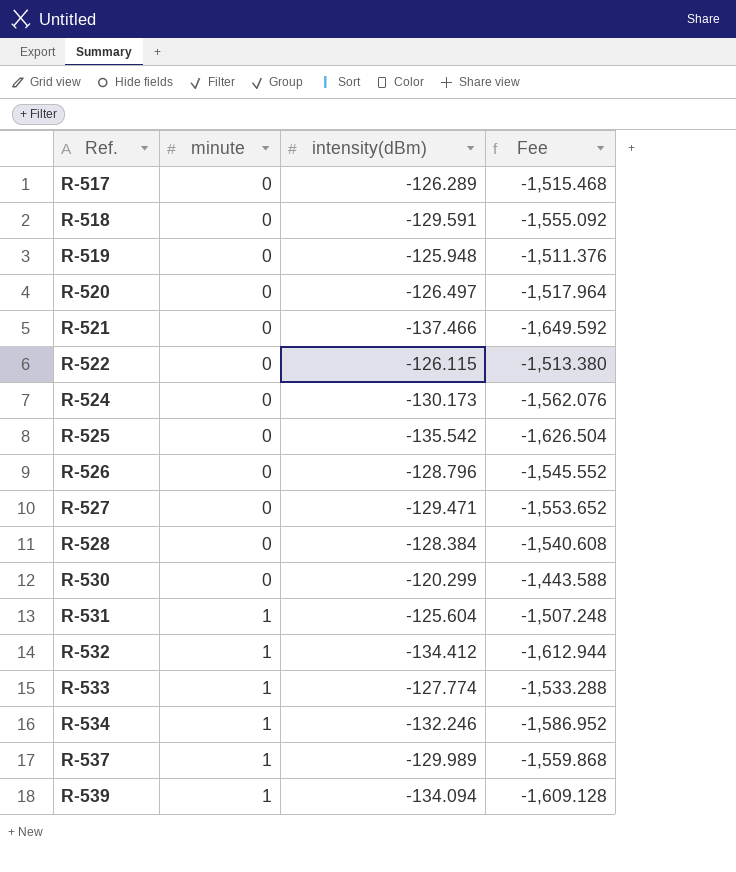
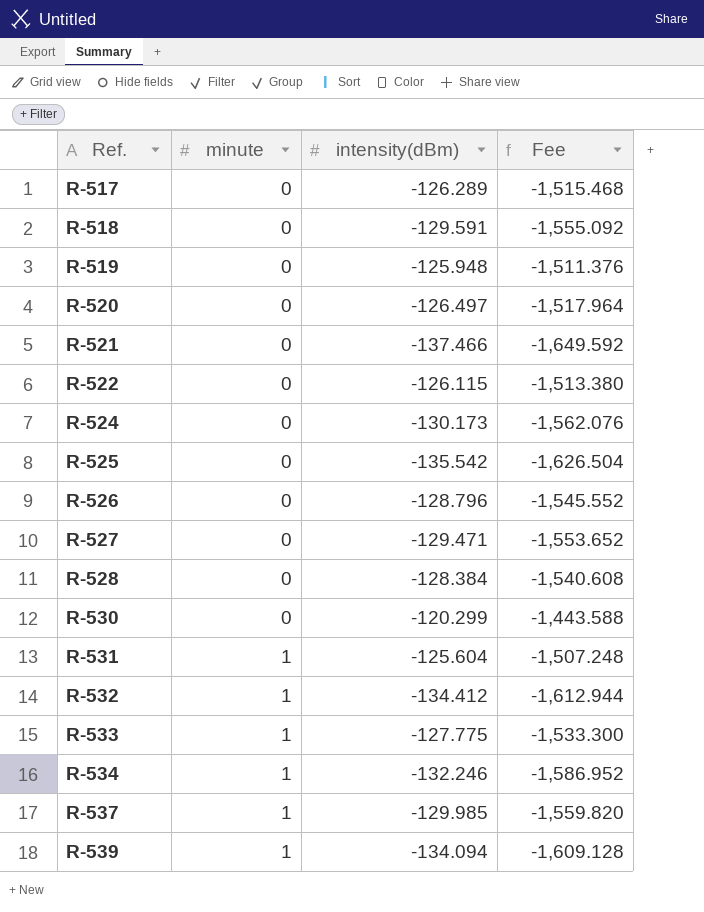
R-533 | intensity(dBm): -127.774 -> -127.775
R-533 | Fee: -1,533.288 -> -1,533.300
R-537 | intensity(dBm): -129.989 -> -129.985
R-537 | Fee: -1,559.868 -> -1,559.820

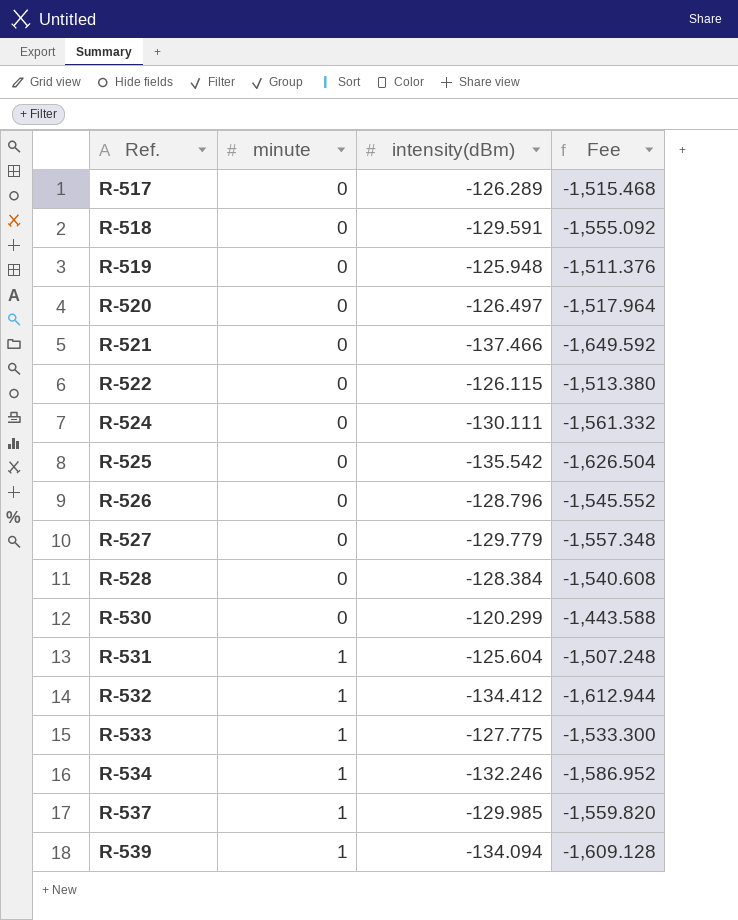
R-524 | intensity(dBm): -130.173 -> -130.111
R-524 | Fee: -1,562.076 -> -1,561.332
R-527 | intensity(dBm): -129.471 -> -129.779
R-527 | Fee: -1,553.652 -> -1,557.348

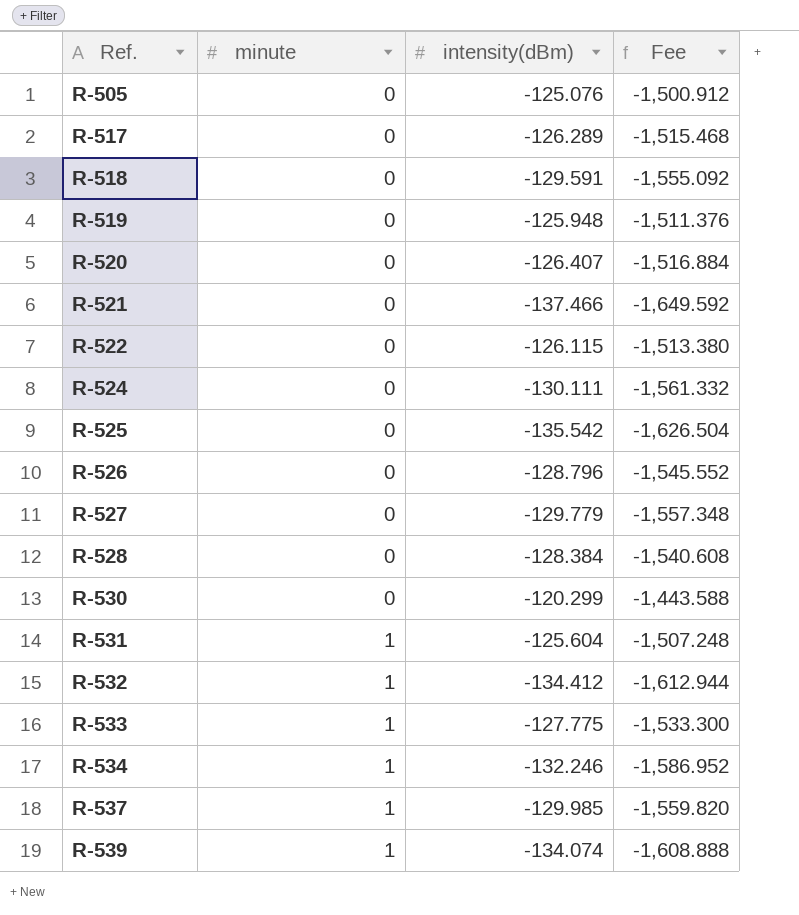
row R-505: none -> 0 | -125.076 | -1,500.912
R-520 | intensity(dBm): -126.497 -> -126.407
R-520 | Fee: -1,517.964 -> -1,516.884
R-539 | intensity(dBm): -134.094 -> -134.074
R-539 | Fee: -1,609.128 -> -1,608.888

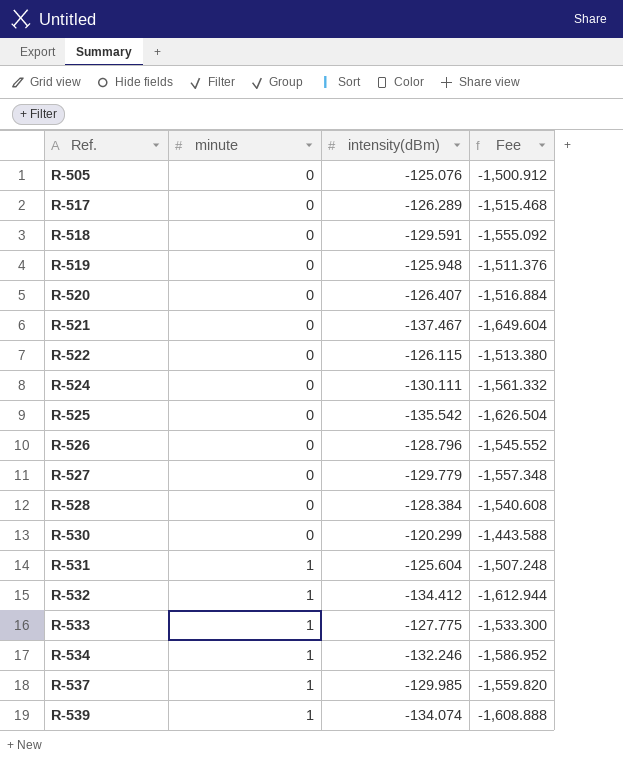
R-521 | intensity(dBm): -137.466 -> -137.467
R-521 | Fee: -1,649.592 -> -1,649.604

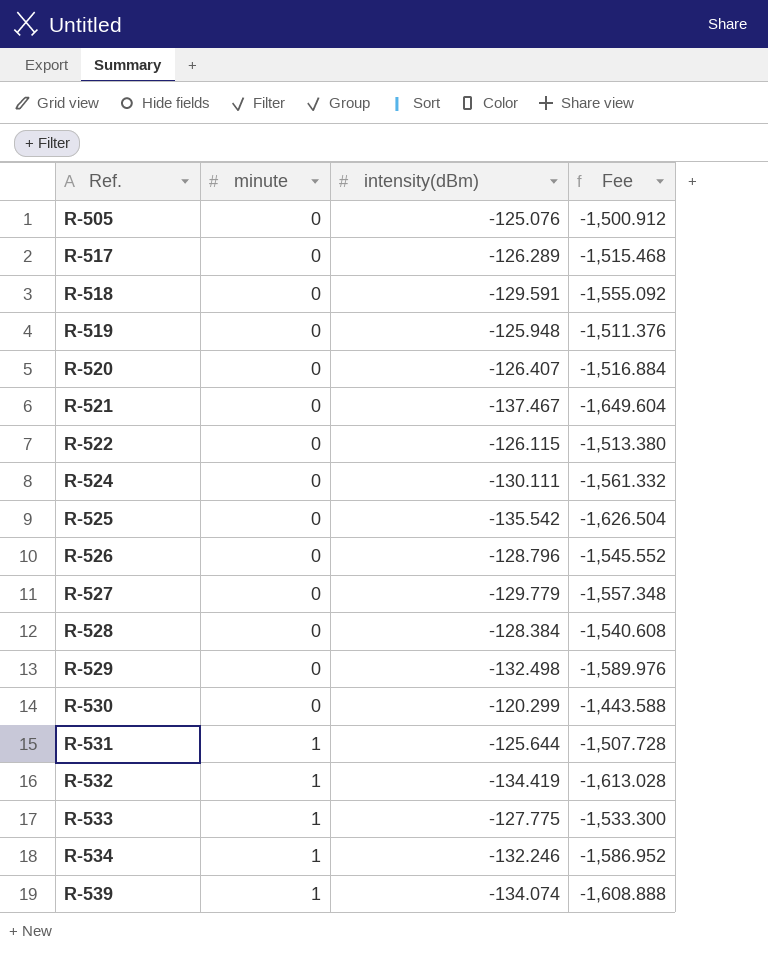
row R-537: 1 | -129.985 | -1,559.820 -> none
row R-529: none -> 0 | -132.498 | -1,589.976
R-531 | intensity(dBm): -125.604 -> -125.644
R-531 | Fee: -1,507.248 -> -1,507.728
R-532 | intensity(dBm): -134.412 -> -134.419
R-532 | Fee: -1,612.944 -> -1,613.028

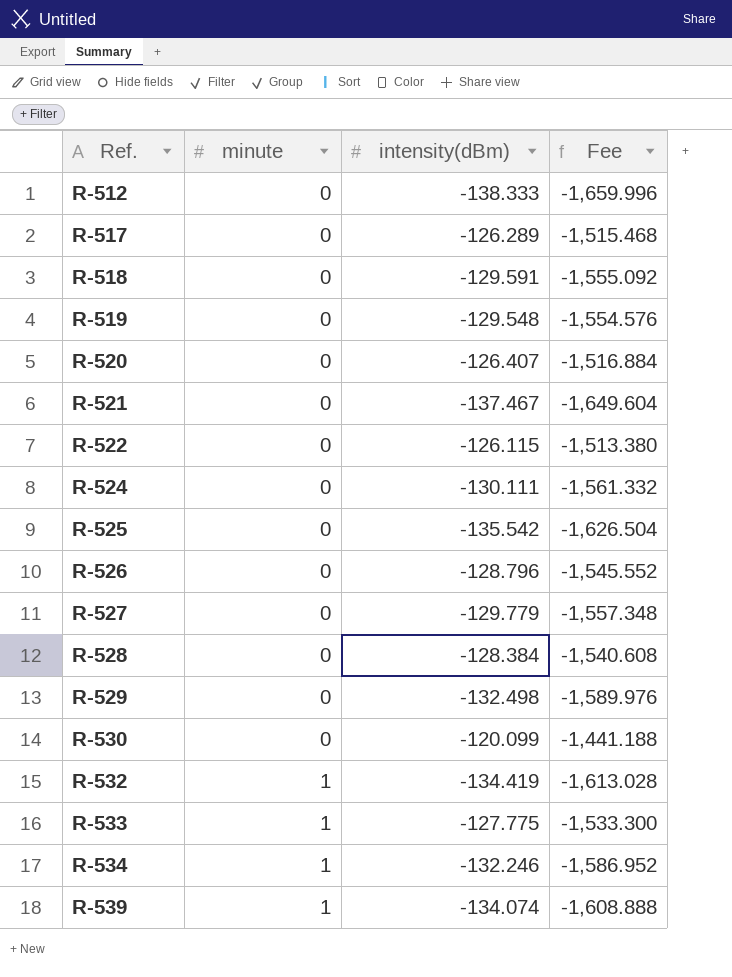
row R-505: 0 | -125.076 | -1,500.912 -> none
row R-531: 1 | -125.644 | -1,507.728 -> none
row R-512: none -> 0 | -138.333 | -1,659.996
R-519 | intensity(dBm): -125.948 -> -129.548
R-519 | Fee: -1,511.376 -> -1,554.576
R-530 | intensity(dBm): -120.299 -> -120.099
R-530 | Fee: -1,443.588 -> -1,441.188

